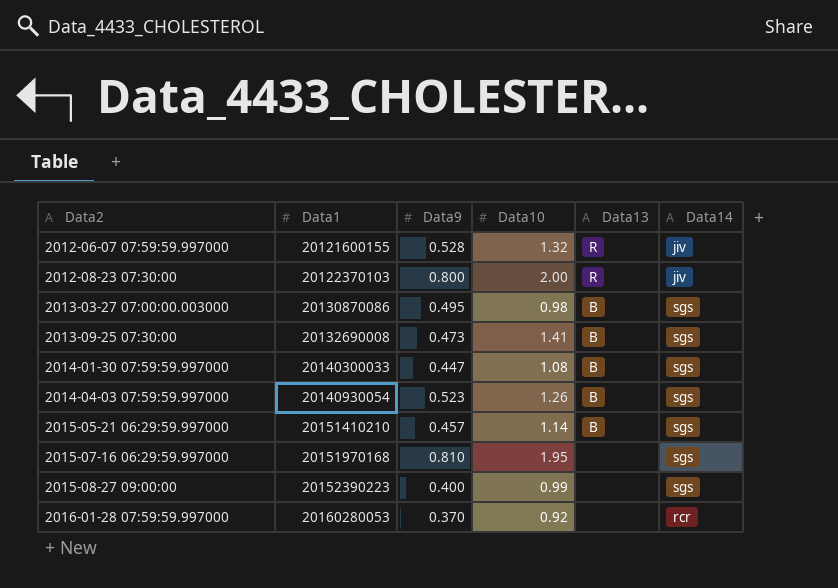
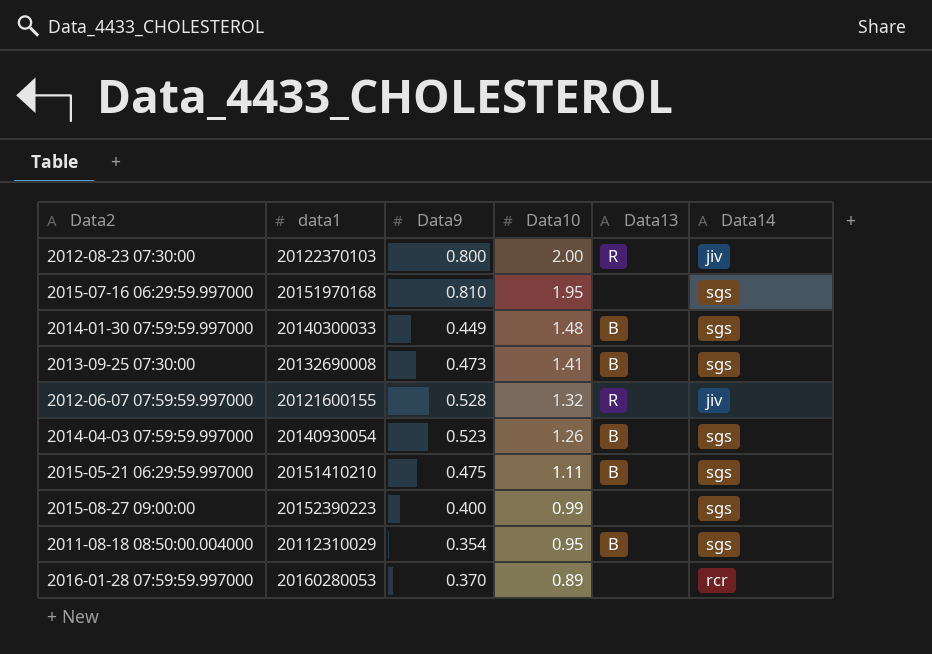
row order: Data2 ascending -> Data10 descending
column name: Data1 -> data1
row 2013-03-27 07:00:00.003000: 20130870086 | 0.495 | 0.98 | B | sgs -> none
2014-01-30 07:59:59.997000 | Data9: 0.447 -> 0.449
2014-01-30 07:59:59.997000 | Data10: 1.08 -> 1.48
2015-05-21 06:29:59.997000 | Data9: 0.457 -> 0.475
2015-05-21 06:29:59.997000 | Data10: 1.14 -> 1.11
row 2011-08-18 08:50:00.004000: none -> 20112310029 | 0.354 | 0.95 | B | sgs
2016-01-28 07:59:59.997000 | Data10: 0.92 -> 0.89

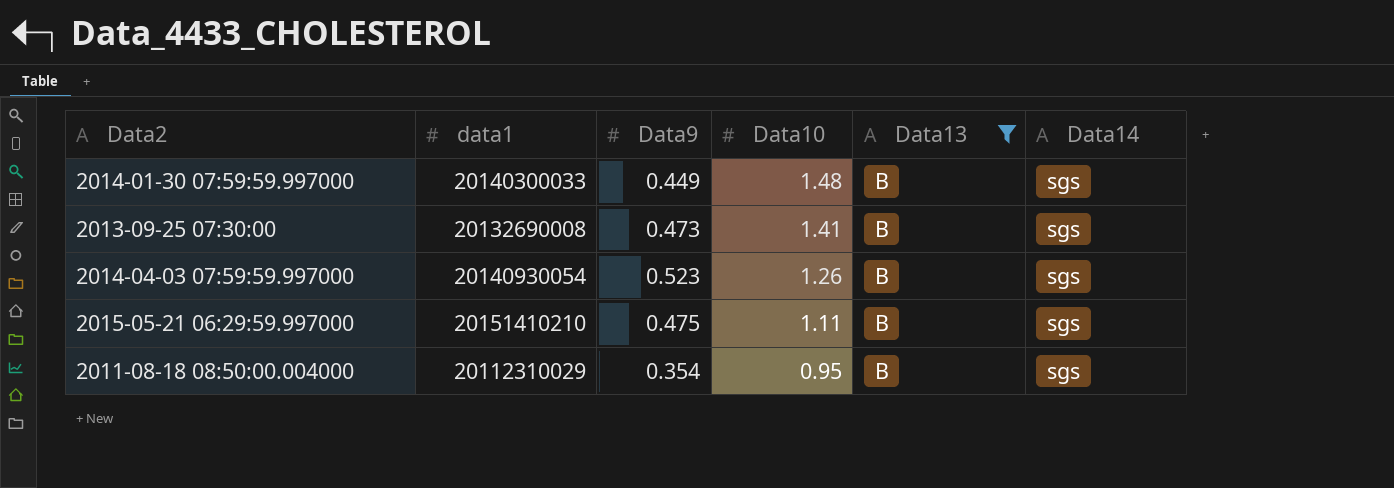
filter: none -> Data13 = B

